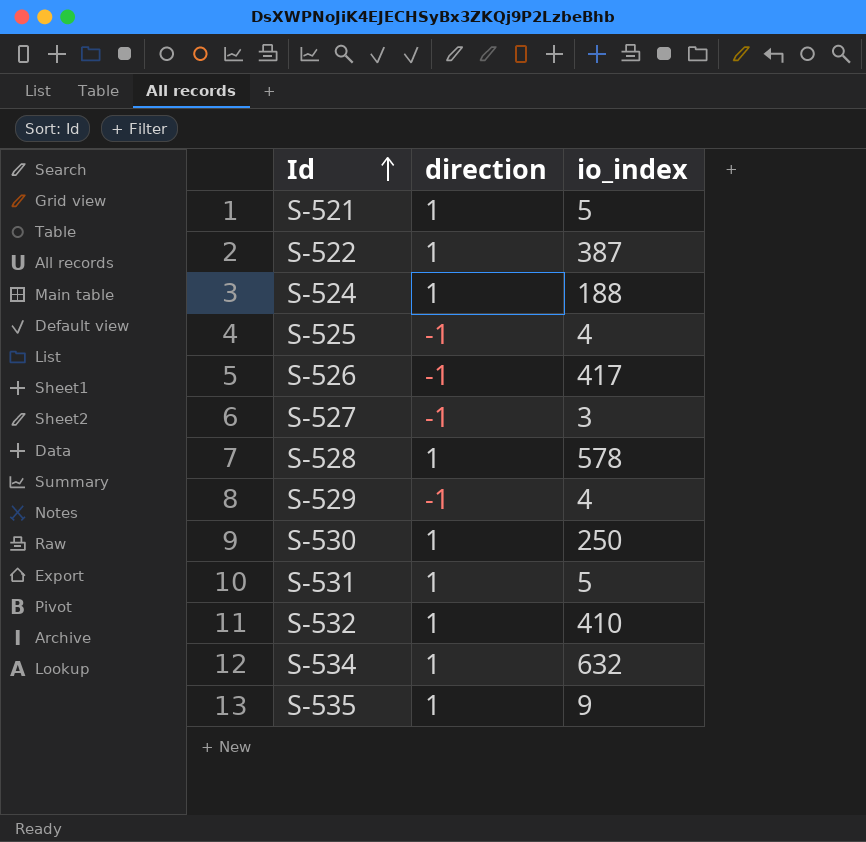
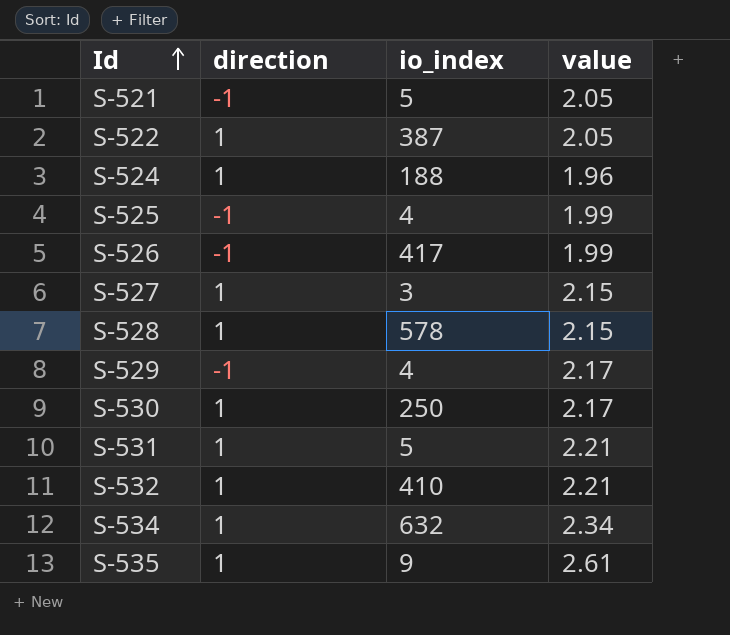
column value | position: none -> 4
S-521 | direction: 1 -> -1
S-527 | direction: -1 -> 1

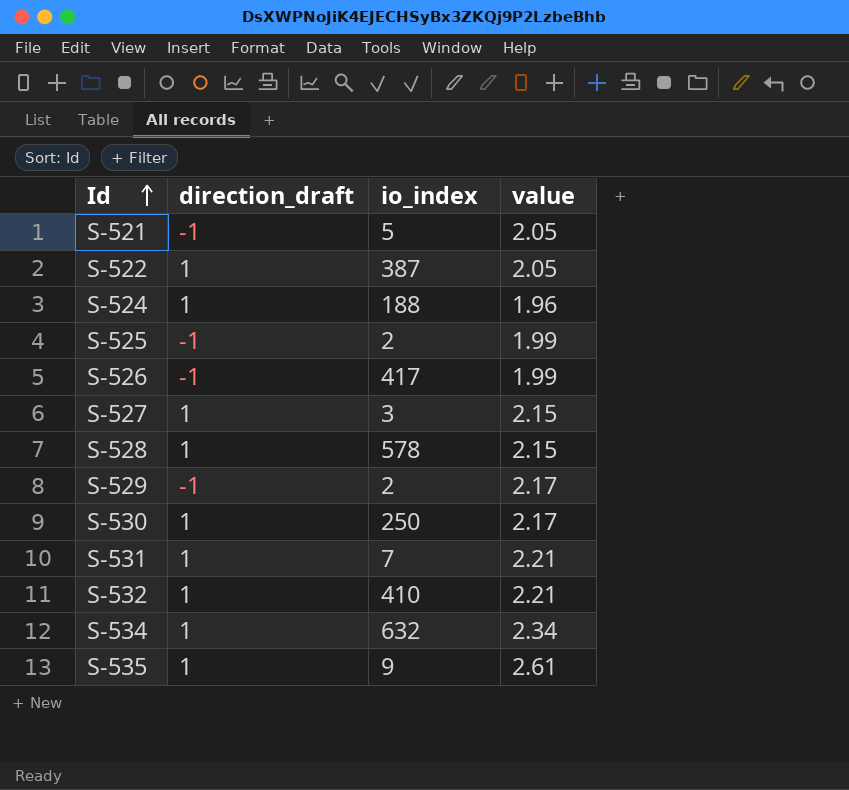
column name: direction -> direction_draft
S-525 | io_index: 4 -> 2
S-529 | io_index: 4 -> 2
S-531 | io_index: 5 -> 7

